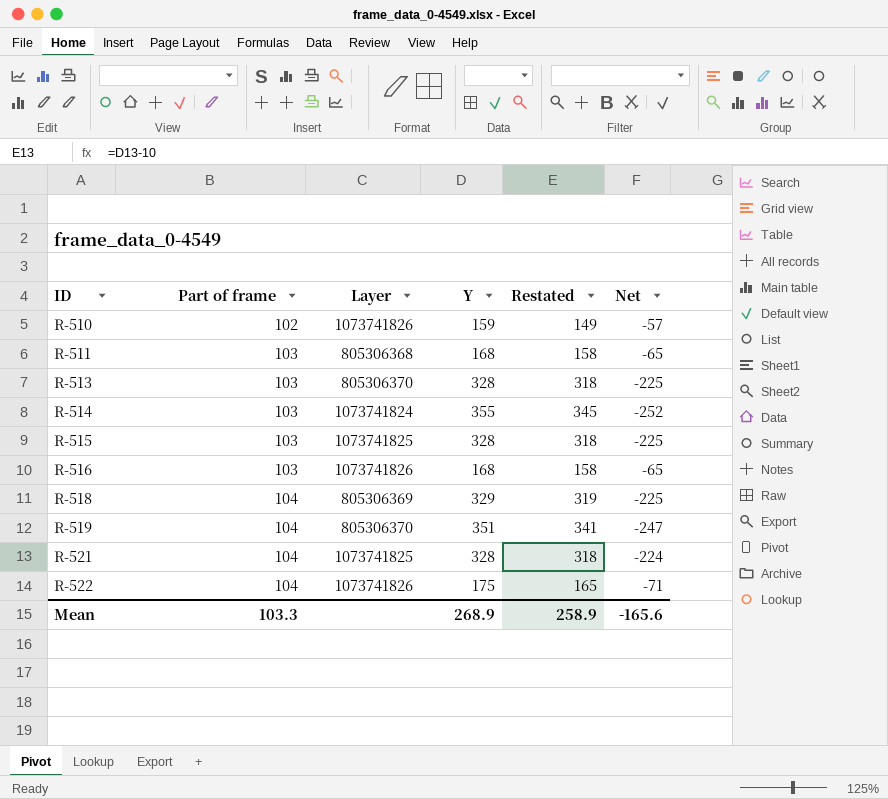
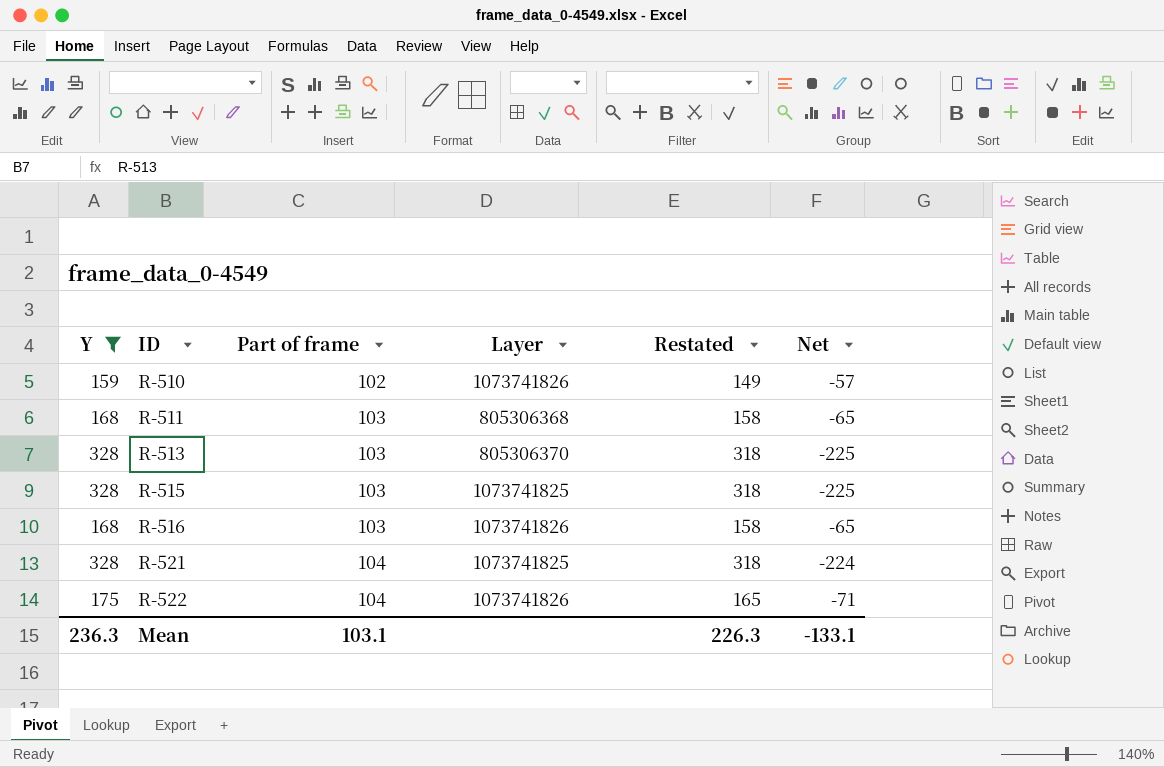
filter: none -> Y <= 328
column Y | position: 4 -> 1
Mean | Y: 268.9 -> 236.3
Mean | Part of frame: 103.3 -> 103.1
Mean | Restated: 258.9 -> 226.3
Mean | Net: -165.6 -> -133.1

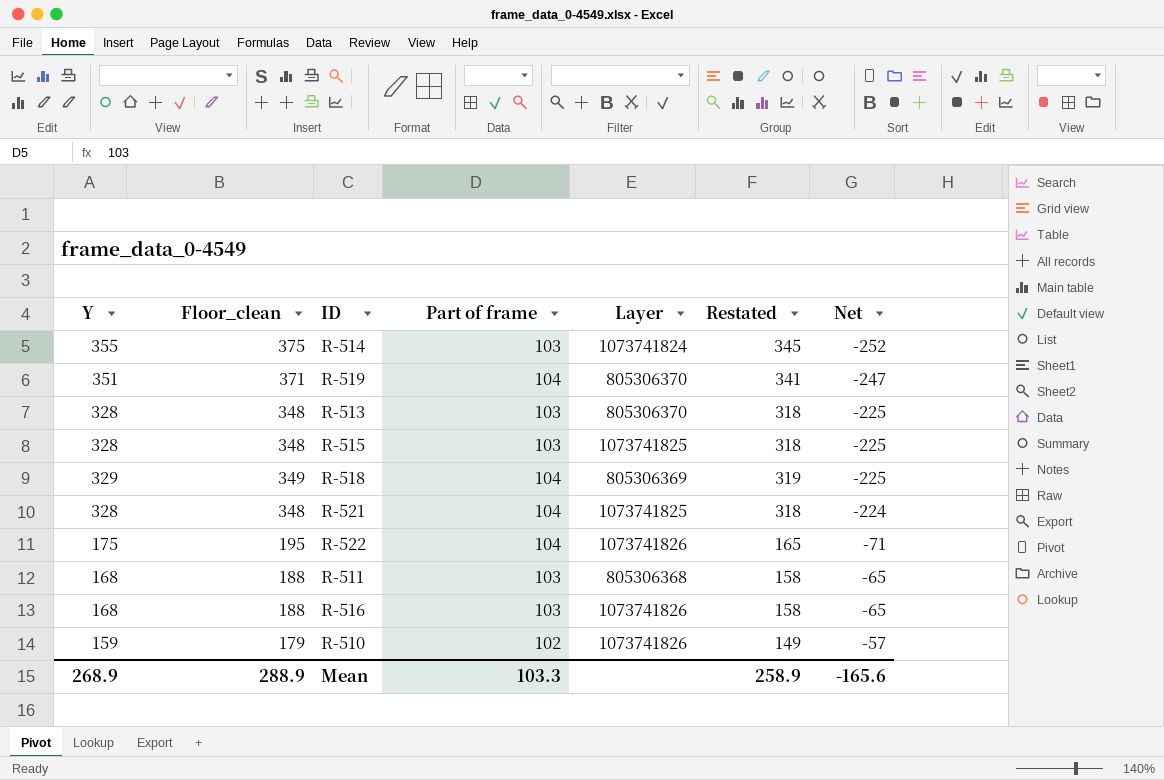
filter: Y <= 328 -> none
row order: ID ascending -> Net ascending
column Floor_clean | formula: none -> [Y] + 20
Mean | Y: 236.3 -> 268.9
Mean | Part of frame: 103.1 -> 103.3
Mean | Restated: 226.3 -> 258.9
Mean | Net: -133.1 -> -165.6

